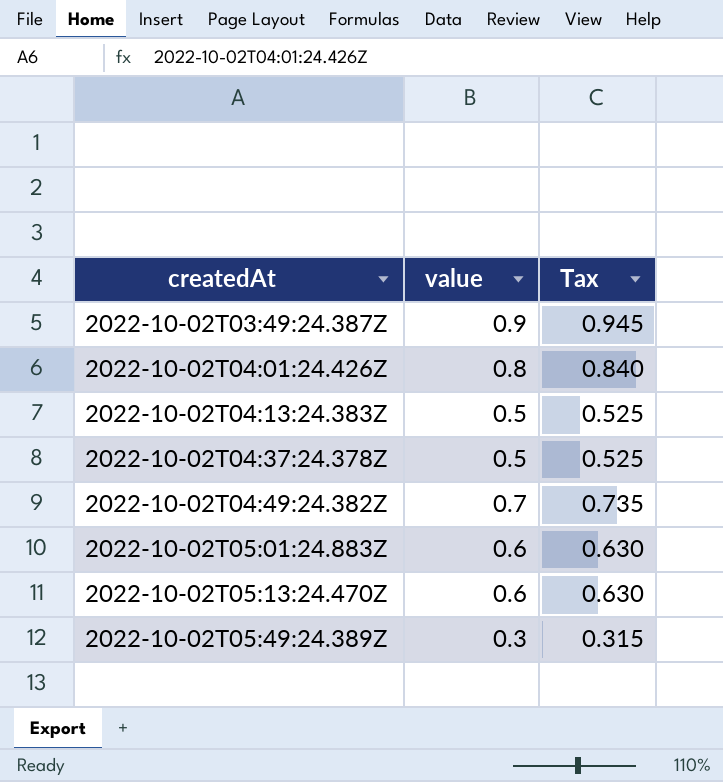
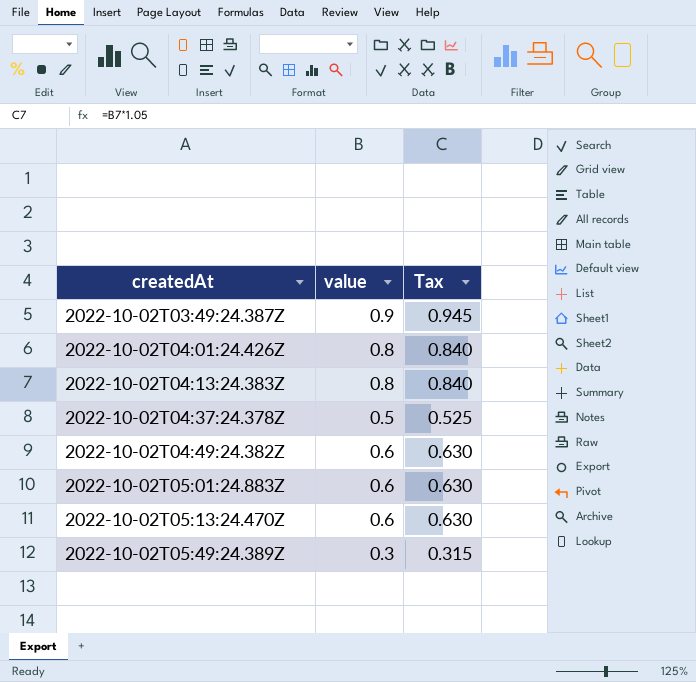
2022-10-02T04:13:24.383Z | value: 0.5 -> 0.8
2022-10-02T04:13:24.383Z | Tax: 0.525 -> 0.840
2022-10-02T04:49:24.382Z | value: 0.7 -> 0.6
2022-10-02T04:49:24.382Z | Tax: 0.735 -> 0.630

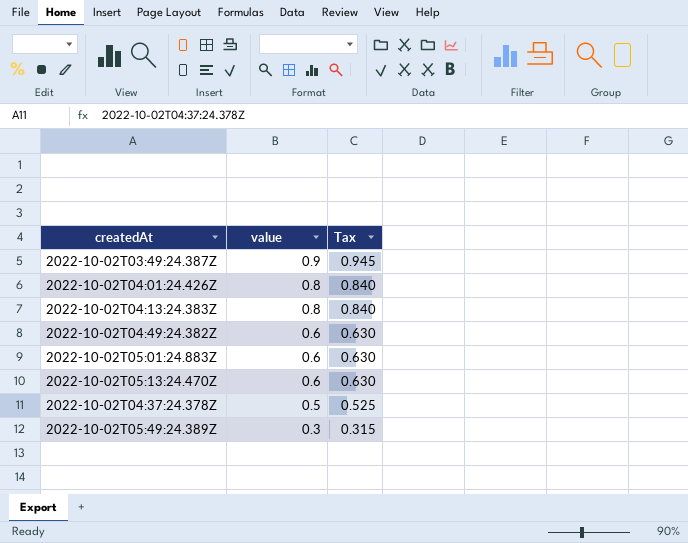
row order: createdAt ascending -> value descending

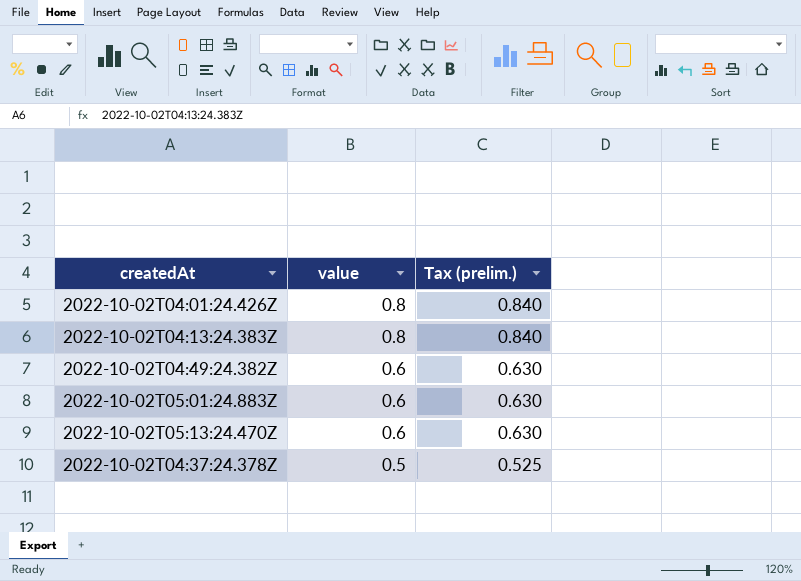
column name: Tax -> Tax (prelim.)
row 2022-10-02T03:49:24.387Z: 0.9 | 0.945 -> none
row 2022-10-02T05:49:24.389Z: 0.3 | 0.315 -> none

